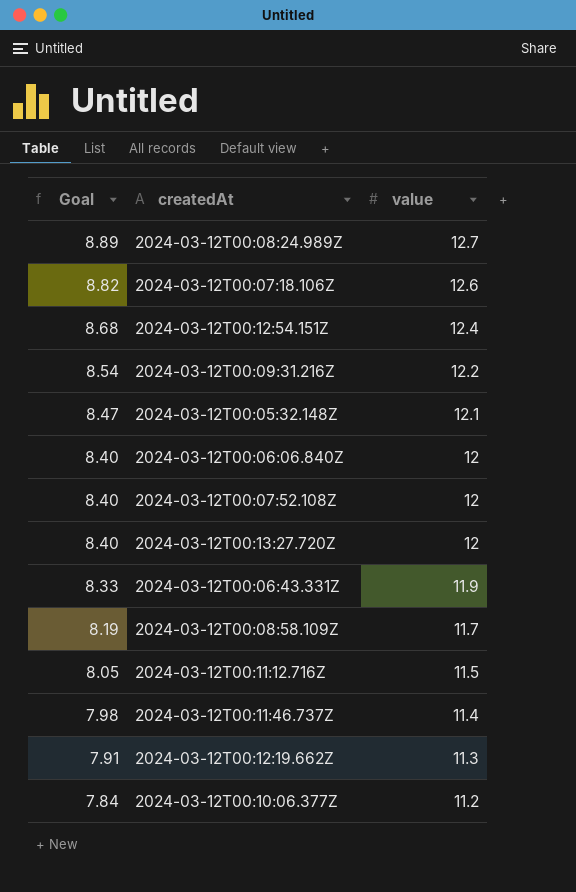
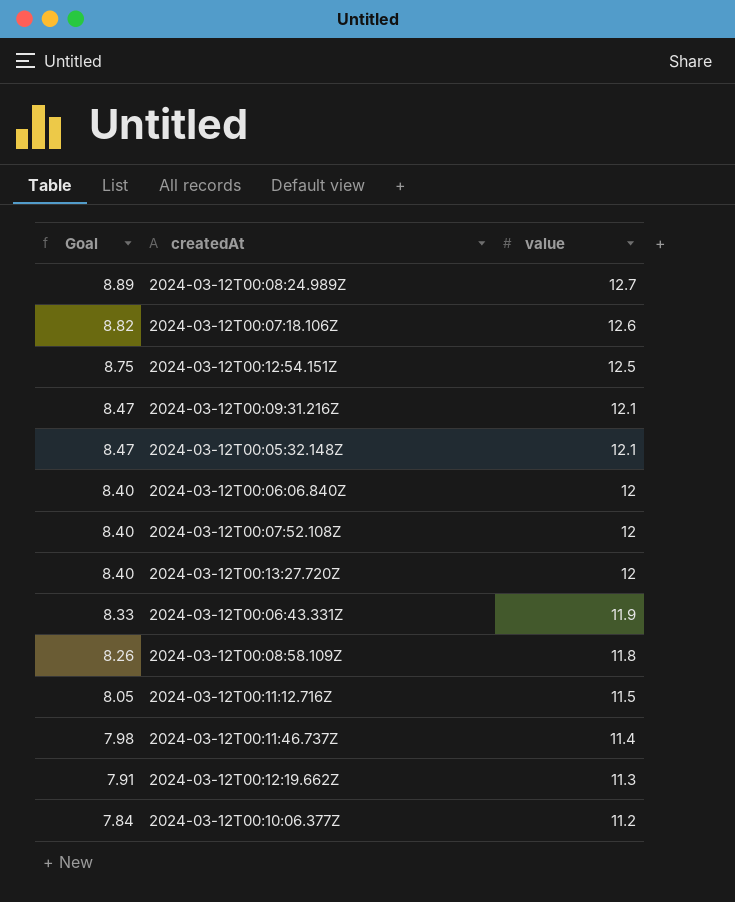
2024-03-12T00:12:54.151Z | Goal: 8.68 -> 8.75
2024-03-12T00:12:54.151Z | value: 12.4 -> 12.5
2024-03-12T00:09:31.216Z | Goal: 8.54 -> 8.47
2024-03-12T00:09:31.216Z | value: 12.2 -> 12.1
2024-03-12T00:08:58.109Z | Goal: 8.19 -> 8.26
2024-03-12T00:08:58.109Z | value: 11.7 -> 11.8

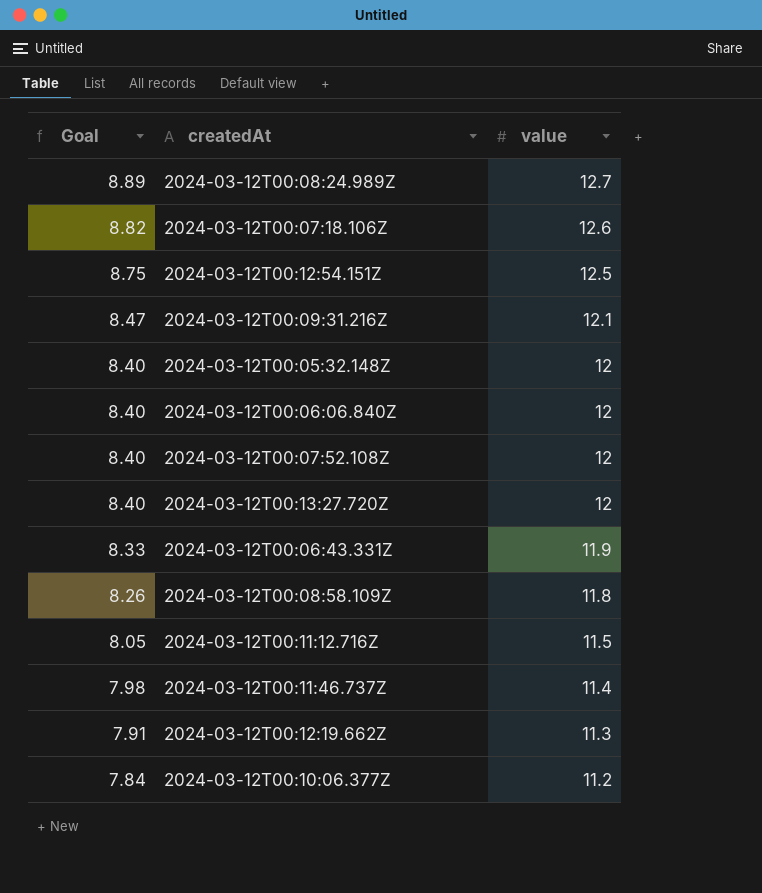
2024-03-12T00:05:32.148Z | Goal: 8.47 -> 8.40
2024-03-12T00:05:32.148Z | value: 12.1 -> 12

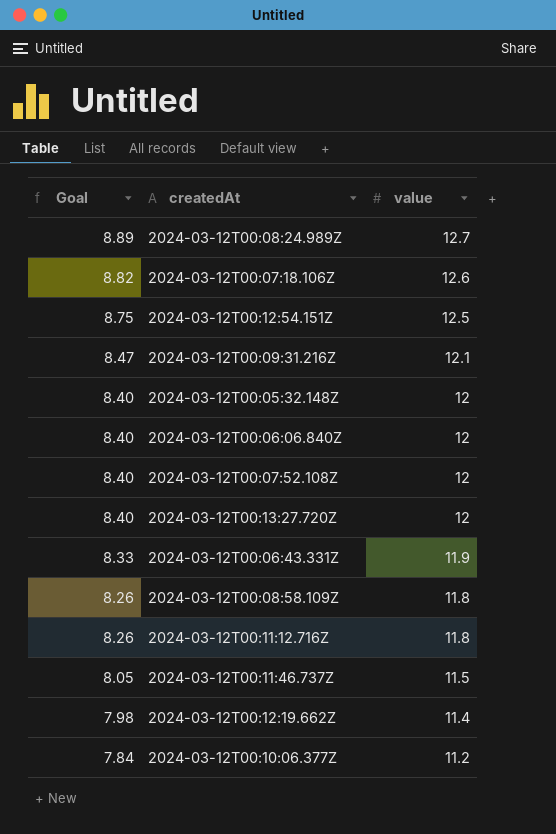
2024-03-12T00:11:12.716Z | Goal: 8.05 -> 8.26
2024-03-12T00:11:12.716Z | value: 11.5 -> 11.8
2024-03-12T00:11:46.737Z | Goal: 7.98 -> 8.05
2024-03-12T00:11:46.737Z | value: 11.4 -> 11.5
2024-03-12T00:12:19.662Z | Goal: 7.91 -> 7.98
2024-03-12T00:12:19.662Z | value: 11.3 -> 11.4

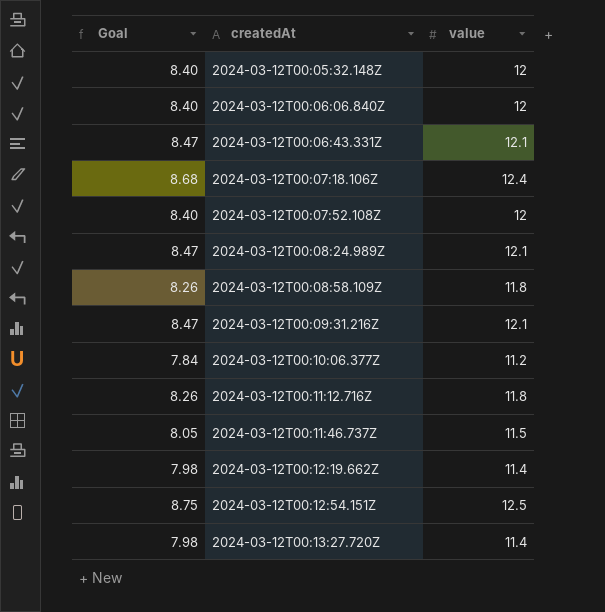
row order: Goal descending -> createdAt ascending
2024-03-12T00:06:43.331Z | Goal: 8.33 -> 8.47
2024-03-12T00:06:43.331Z | value: 11.9 -> 12.1
2024-03-12T00:07:18.106Z | Goal: 8.82 -> 8.68
2024-03-12T00:07:18.106Z | value: 12.6 -> 12.4
2024-03-12T00:08:24.989Z | Goal: 8.89 -> 8.47
2024-03-12T00:08:24.989Z | value: 12.7 -> 12.1
2024-03-12T00:13:27.720Z | Goal: 8.40 -> 7.98
2024-03-12T00:13:27.720Z | value: 12 -> 11.4

